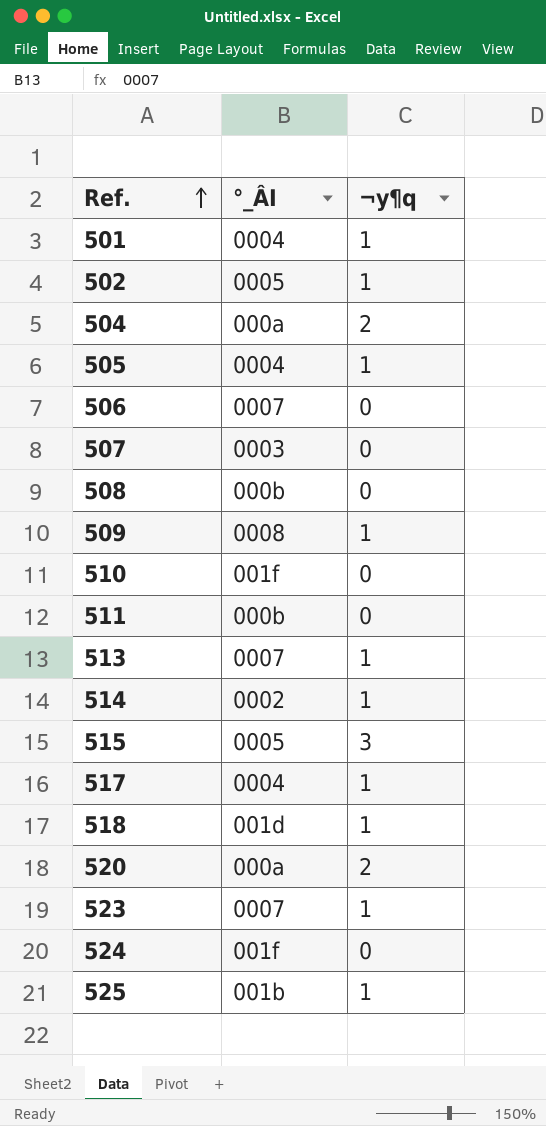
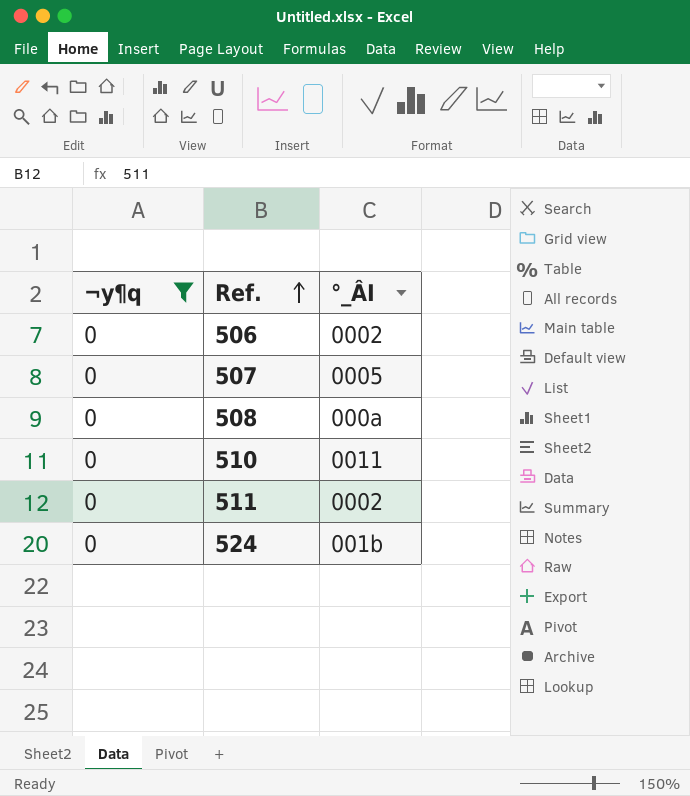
filter: none -> ¬y¶q = 0
column ¬y¶q | position: 3 -> 1
506 | °_ÂI: 0007 -> 0002
507 | °_ÂI: 0003 -> 0005
508 | °_ÂI: 000b -> 000a
510 | °_ÂI: 001f -> 0011
511 | °_ÂI: 000b -> 0002
524 | °_ÂI: 001f -> 001b

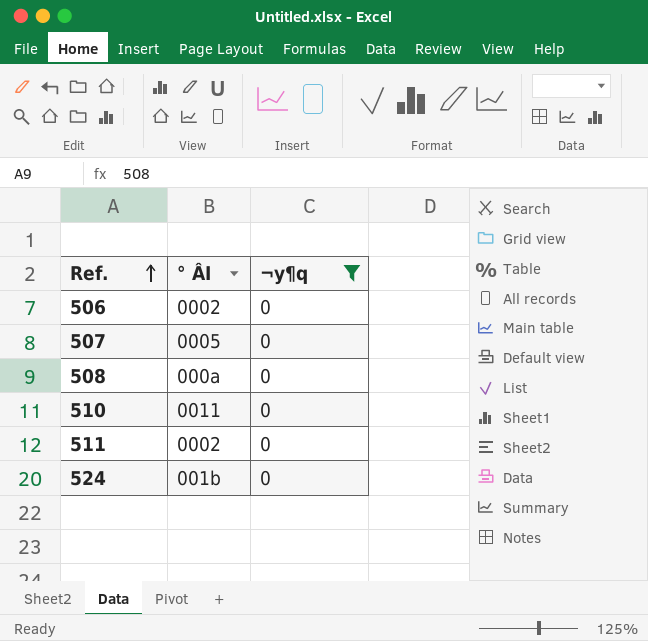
column name: °_ÂI -> ° ÂI
column ¬y¶q | position: 1 -> 3

